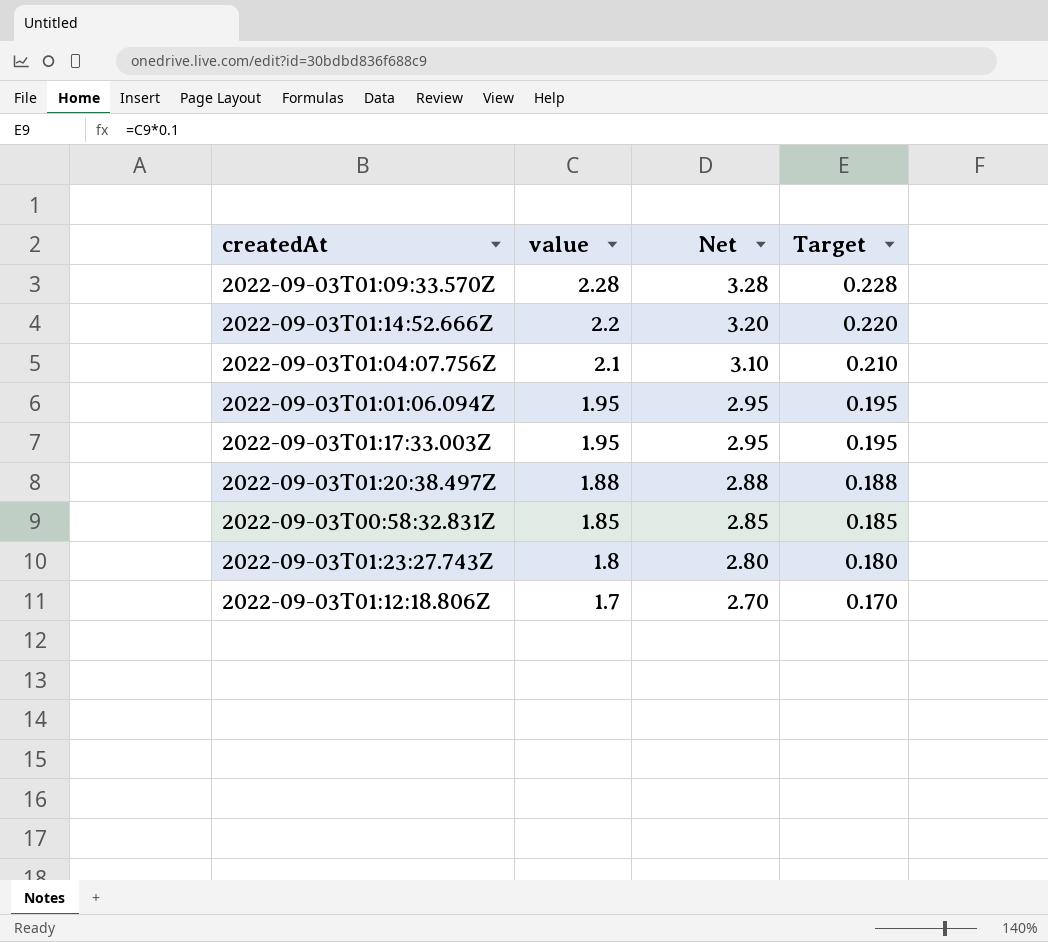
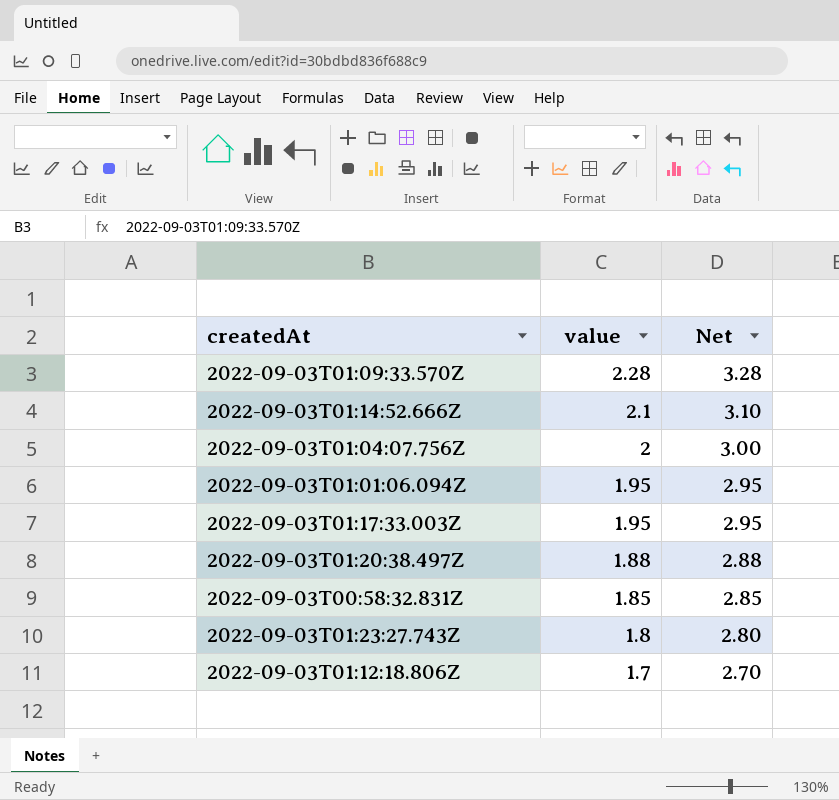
column Target | formula: [value] * 0.1 -> none
2022-09-03T01:14:52.666Z | value: 2.2 -> 2.1
2022-09-03T01:14:52.666Z | Net: 3.20 -> 3.10
2022-09-03T01:04:07.756Z | value: 2.1 -> 2
2022-09-03T01:04:07.756Z | Net: 3.10 -> 3.00

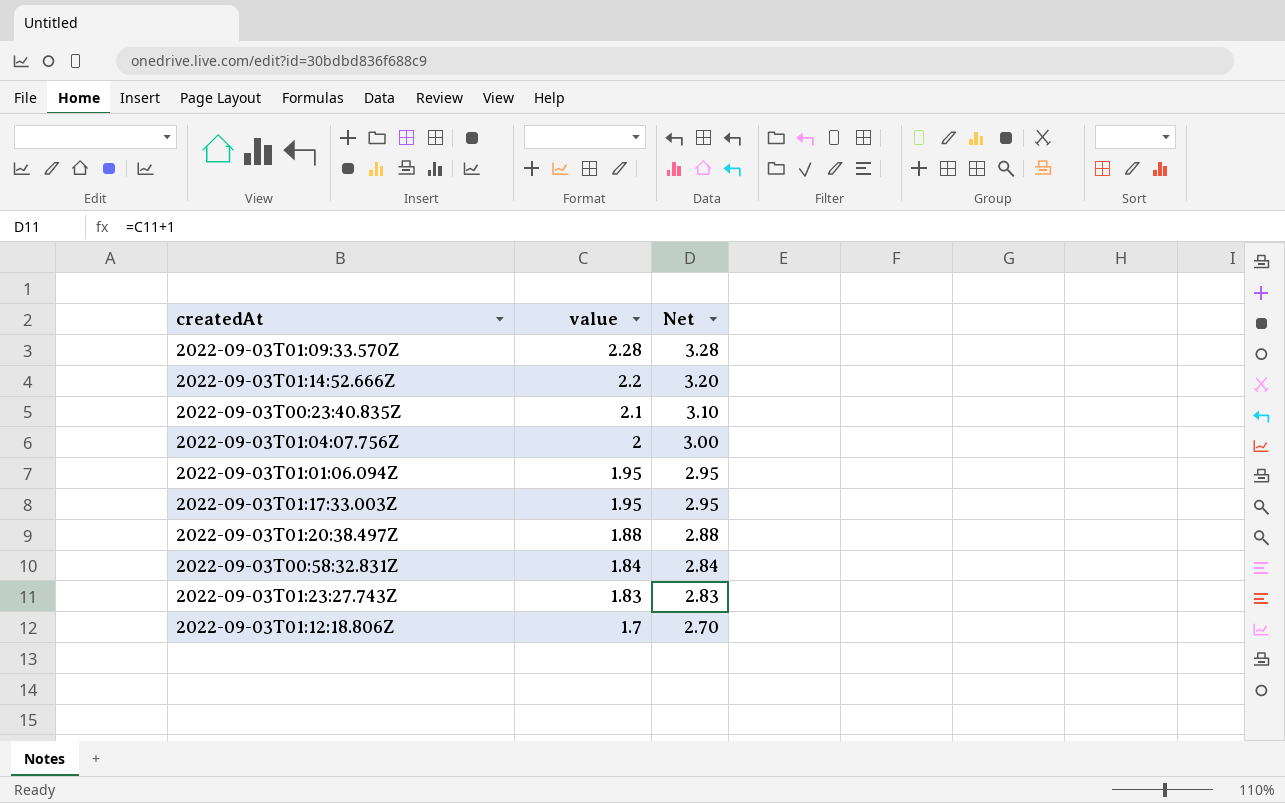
2022-09-03T01:14:52.666Z | value: 2.1 -> 2.2
2022-09-03T01:14:52.666Z | Net: 3.10 -> 3.20
row 2022-09-03T00:23:40.835Z: none -> 2.1 | 3.10
2022-09-03T00:58:32.831Z | value: 1.85 -> 1.84
2022-09-03T00:58:32.831Z | Net: 2.85 -> 2.84
2022-09-03T01:23:27.743Z | value: 1.8 -> 1.83
2022-09-03T01:23:27.743Z | Net: 2.80 -> 2.83

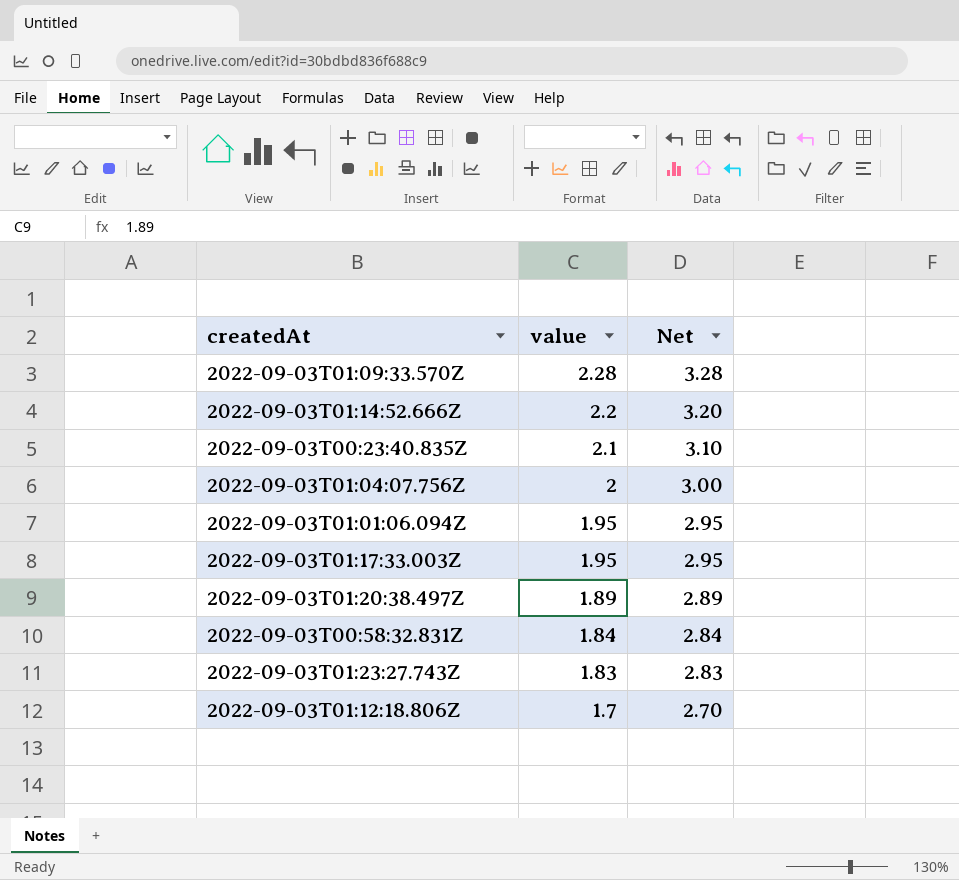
2022-09-03T01:20:38.497Z | value: 1.88 -> 1.89
2022-09-03T01:20:38.497Z | Net: 2.88 -> 2.89

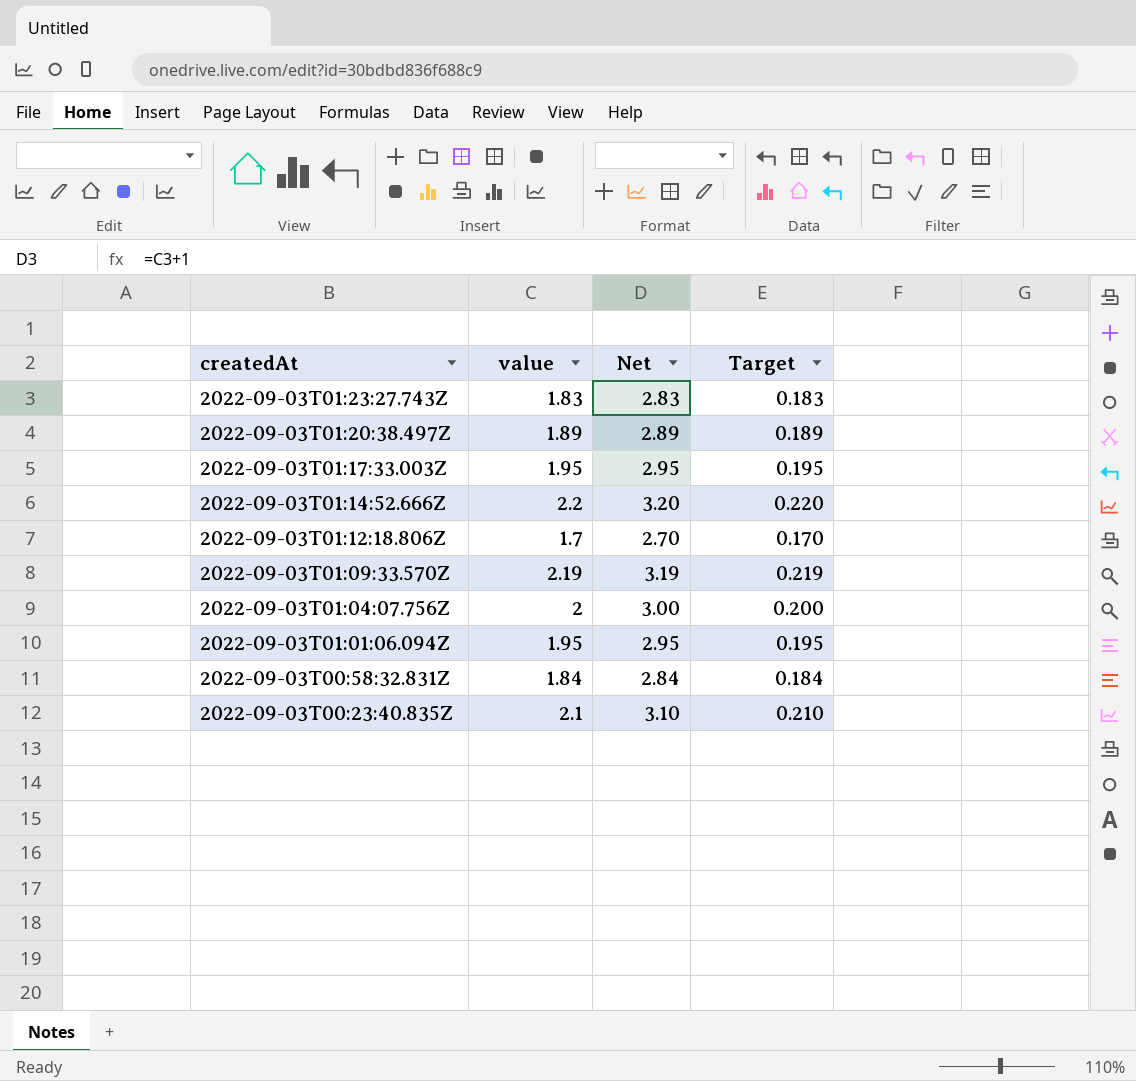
row order: value descending -> createdAt descending
column Target | formula: none -> [value] * 0.1
2022-09-03T01:09:33.570Z | value: 2.28 -> 2.19
2022-09-03T01:09:33.570Z | Net: 3.28 -> 3.19

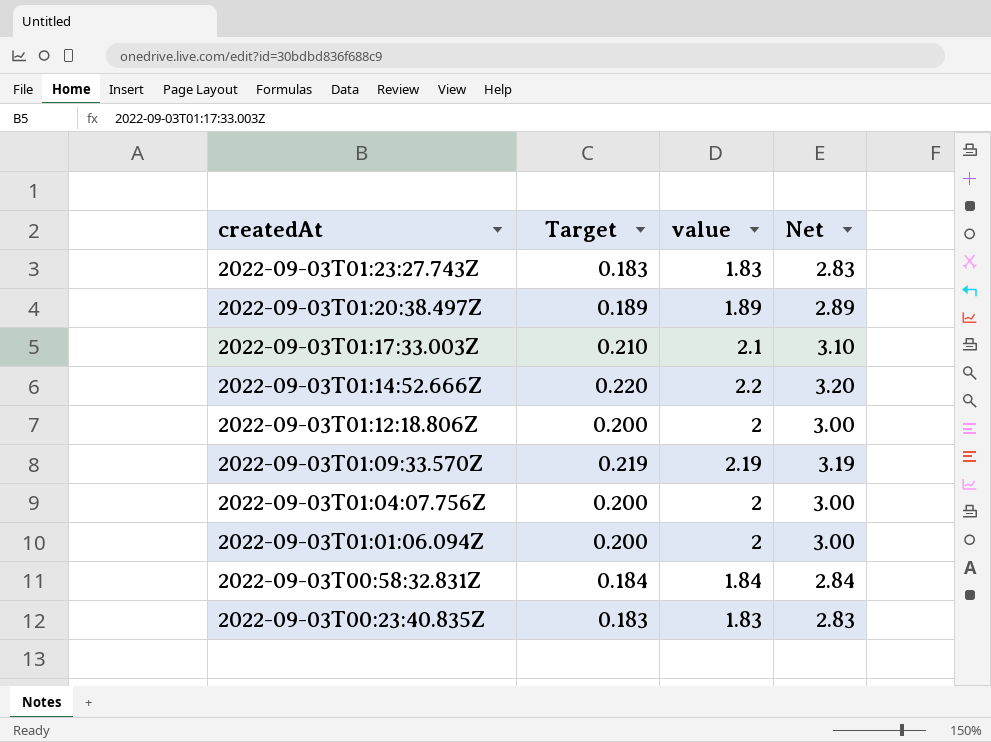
column Target | position: 4 -> 2
2022-09-03T01:17:33.003Z | Target: 0.195 -> 0.210
2022-09-03T01:17:33.003Z | value: 1.95 -> 2.1
2022-09-03T01:17:33.003Z | Net: 2.95 -> 3.10
2022-09-03T01:12:18.806Z | Target: 0.170 -> 0.200
2022-09-03T01:12:18.806Z | value: 1.7 -> 2
2022-09-03T01:12:18.806Z | Net: 2.70 -> 3.00
2022-09-03T01:01:06.094Z | Target: 0.195 -> 0.200
2022-09-03T01:01:06.094Z | value: 1.95 -> 2
2022-09-03T01:01:06.094Z | Net: 2.95 -> 3.00
2022-09-03T00:23:40.835Z | Target: 0.210 -> 0.183
2022-09-03T00:23:40.835Z | value: 2.1 -> 1.83
2022-09-03T00:23:40.835Z | Net: 3.10 -> 2.83

